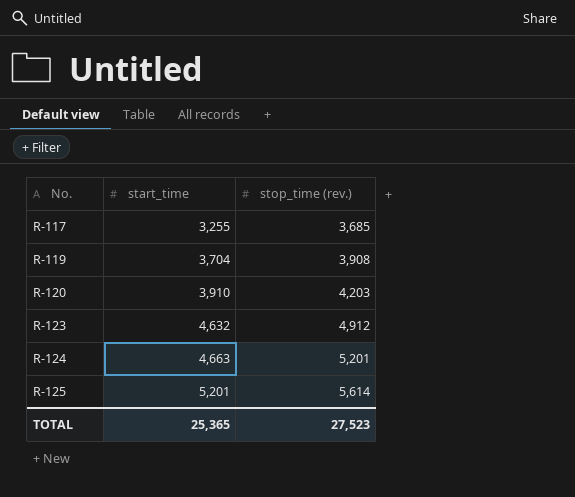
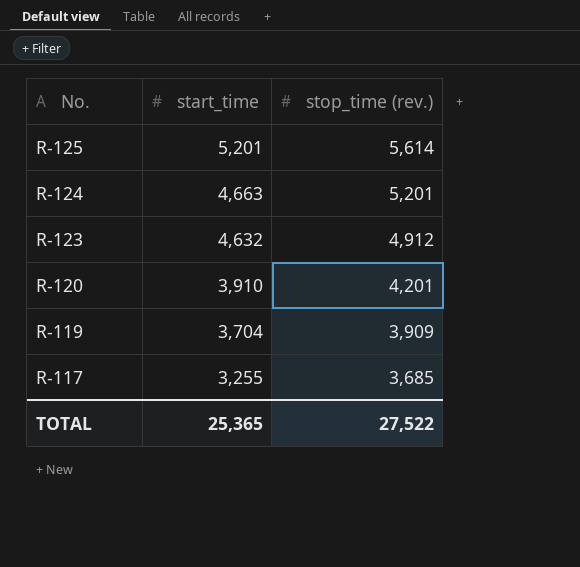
row order: No. ascending -> No. descending
R-120 | stop_time (rev.): 4,203 -> 4,201
R-119 | stop_time (rev.): 3,908 -> 3,909
TOTAL | stop_time (rev.): 27,523 -> 27,522

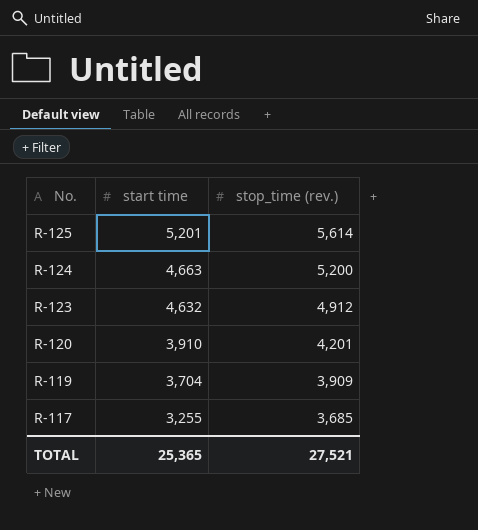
column name: start_time -> start time
R-124 | stop_time (rev.): 5,201 -> 5,200
TOTAL | stop_time (rev.): 27,522 -> 27,521

